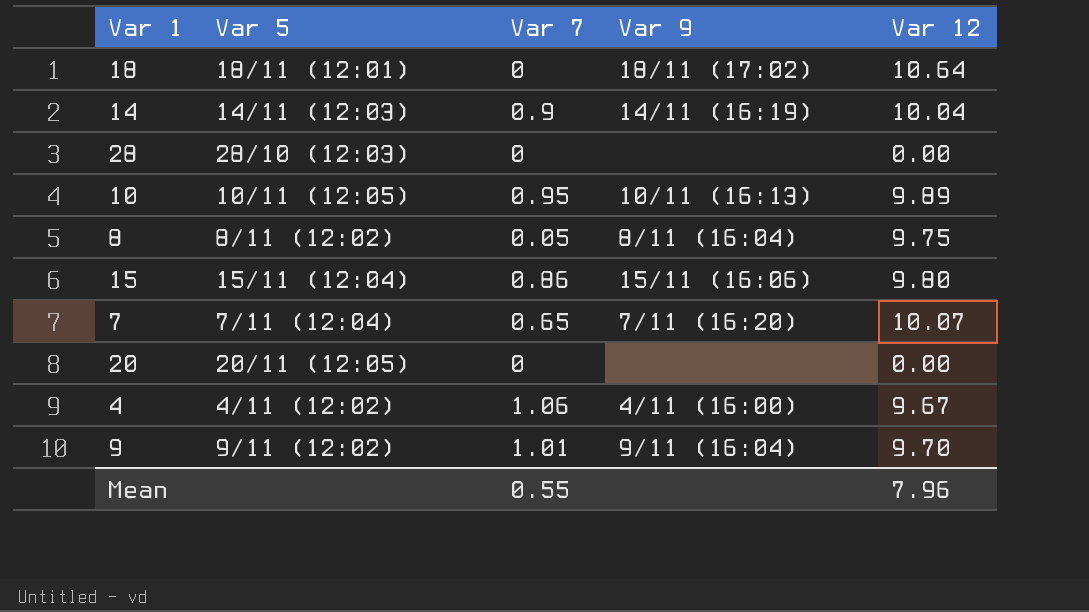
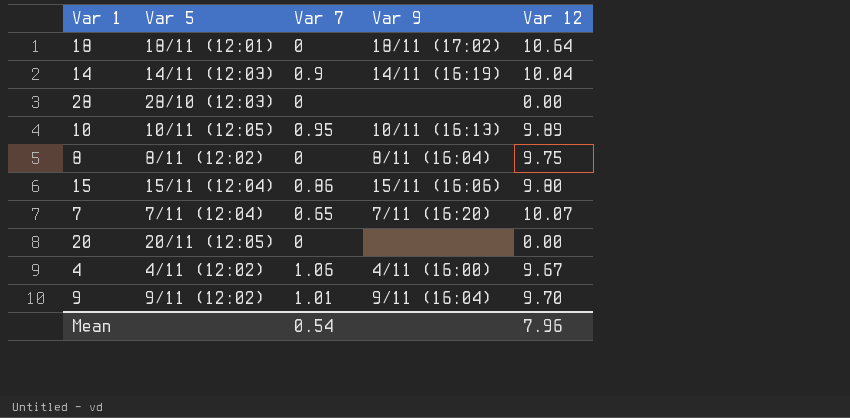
8 | Var 7: 0.05 -> 0
Mean | Var 7: 0.55 -> 0.54

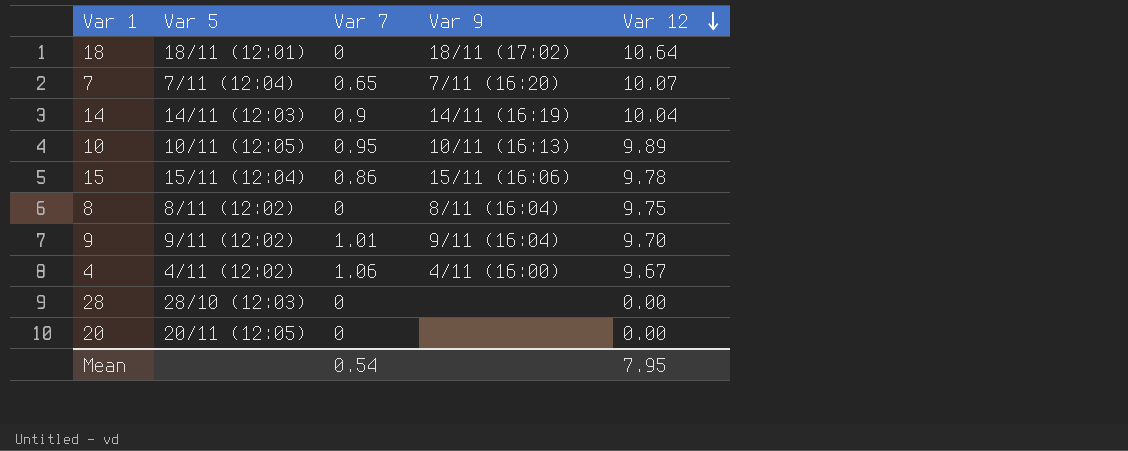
row order: none -> Var 12 descending
15 | Var 12: 9.80 -> 9.78
Mean | Var 12: 7.96 -> 7.95

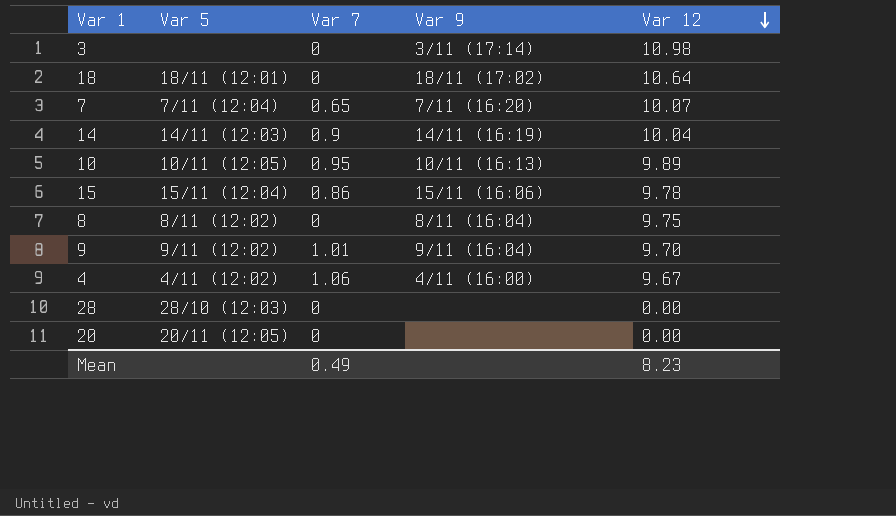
row 3: none -> none | 0 | 3/11 (17:14) | 10.98
Mean | Var 7: 0.54 -> 0.49
Mean | Var 12: 7.95 -> 8.23

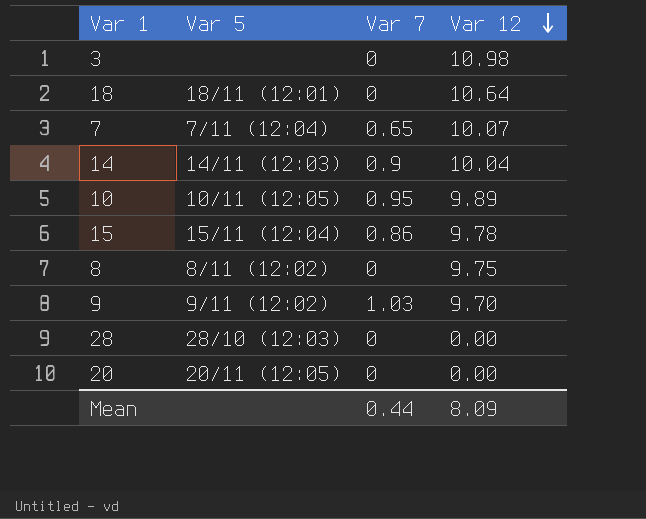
column Var 9 | position: 4 -> none
row 4: 4/11 (12:02) | 1.06 | 4/11 (16:00) | 9.67 -> none
9 | Var 7: 1.01 -> 1.03
Mean | Var 7: 0.49 -> 0.44
Mean | Var 12: 8.23 -> 8.09

